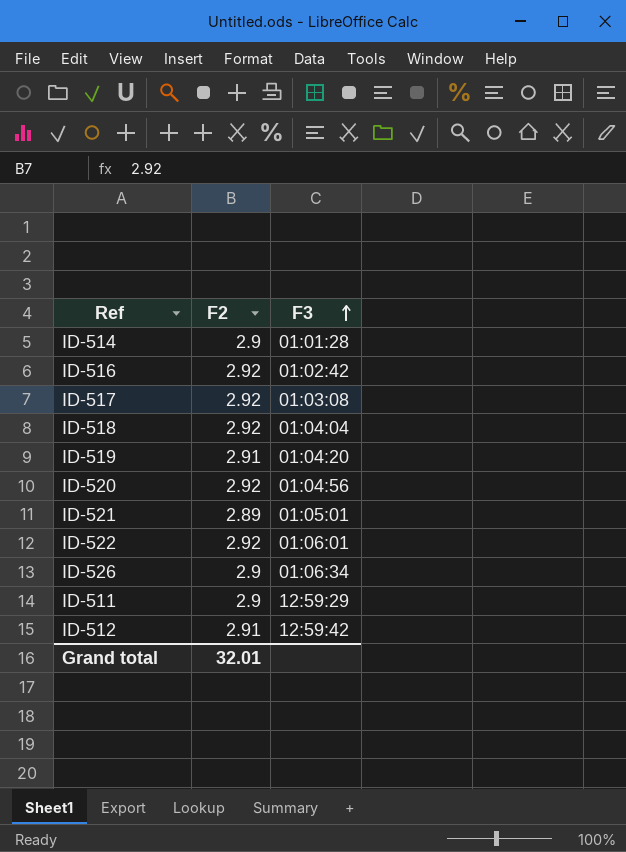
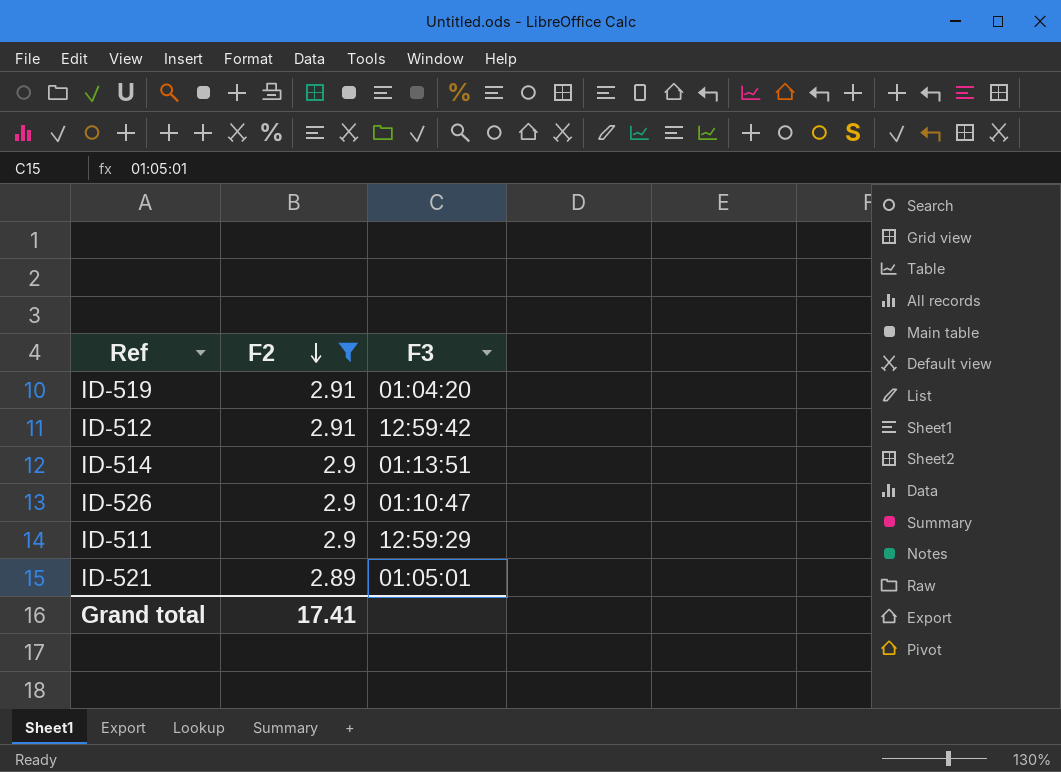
filter: none -> F2 != 2.92
row order: F3 ascending -> F2 descending
ID-514 | F3: 01:01:28 -> 01:13:51
ID-526 | F3: 01:06:34 -> 01:10:47
Grand total | F2: 32.01 -> 17.41

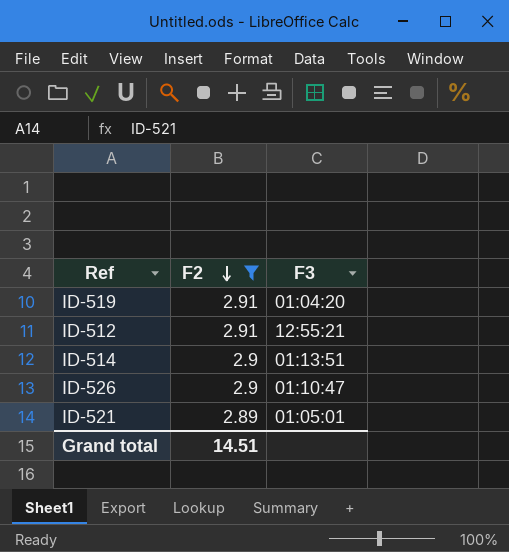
row ID-511: 2.9 | 12:59:29 -> none
ID-512 | F3: 12:59:42 -> 12:55:21
Grand total | F2: 17.41 -> 14.51

